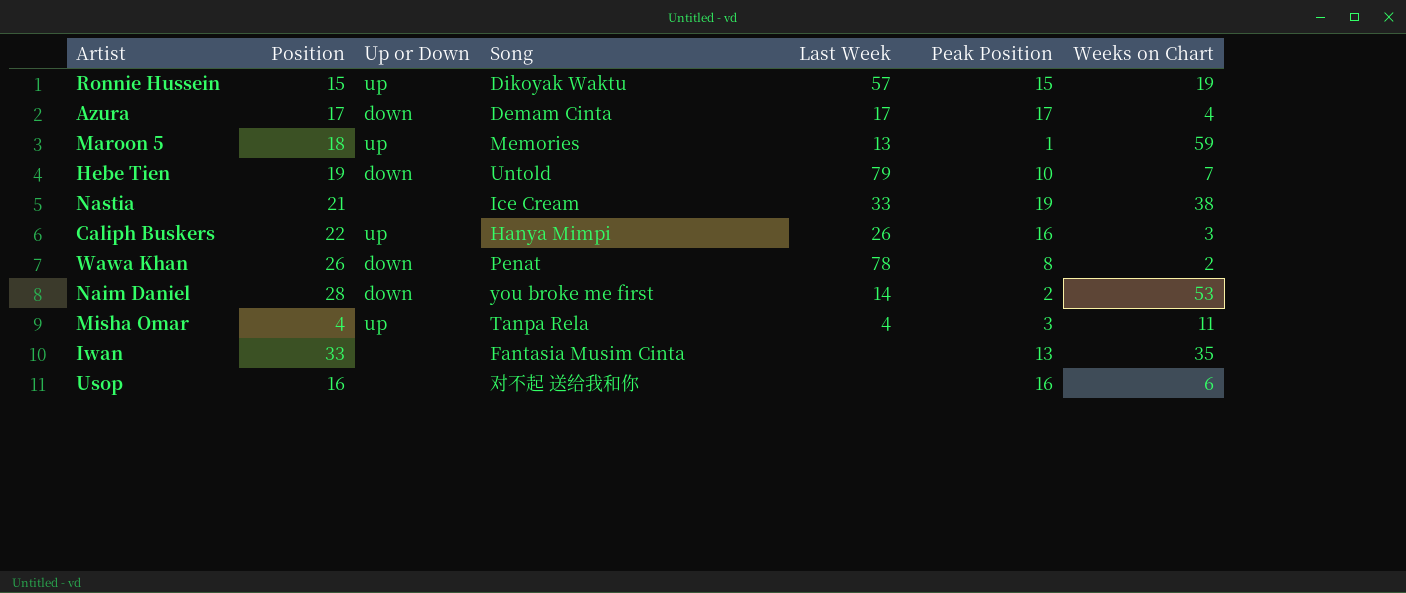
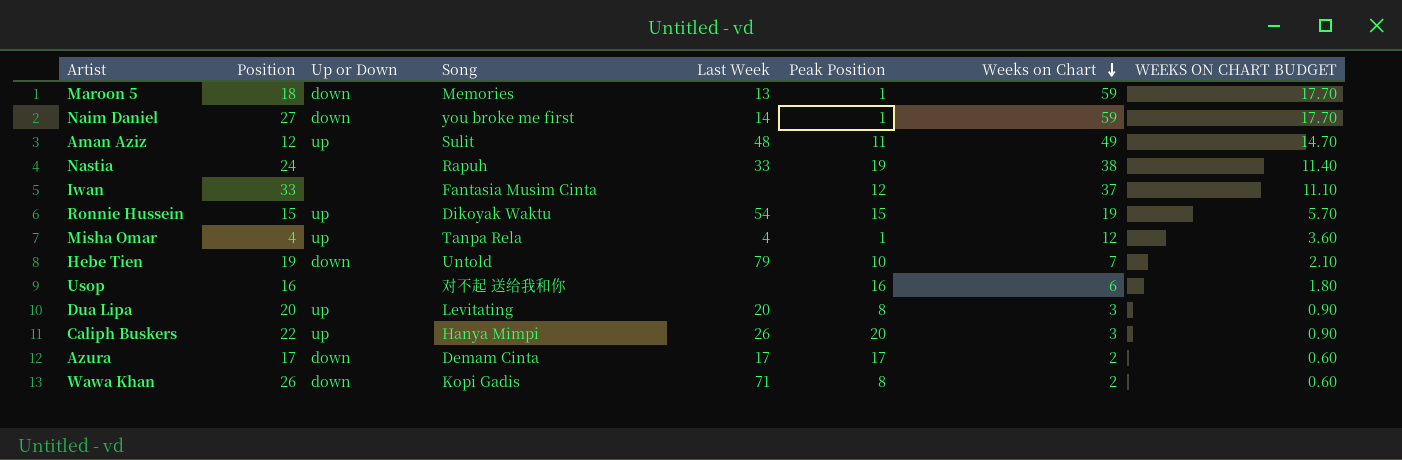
row order: none -> Weeks on Chart descending
column WEEKS ON CHART BUDGET | formula: none -> [Weeks on Chart] * 0.3
Maroon 5 | Up or Down: up -> down
Naim Daniel | Position: 28 -> 27
Naim Daniel | Peak Position: 2 -> 1
Naim Daniel | Weeks on Chart: 53 -> 59
row Aman Aziz: none -> 12 | up | Sulit | 48 | 11 | 49 | 14.70
Nastia | Position: 21 -> 24
Nastia | Song: Ice Cream -> Rapuh
Iwan | Peak Position: 13 -> 12
Iwan | Weeks on Chart: 35 -> 37
Ronnie Hussein | Last Week: 57 -> 54
Misha Omar | Peak Position: 3 -> 1
Misha Omar | Weeks on Chart: 11 -> 12
row Dua Lipa: none -> 20 | up | Levitating | 20 | 8 | 3 | 0.90
Caliph Buskers | Peak Position: 16 -> 20
Azura | Weeks on Chart: 4 -> 2
Wawa Khan | Song: Penat -> Kopi Gadis
Wawa Khan | Last Week: 78 -> 71

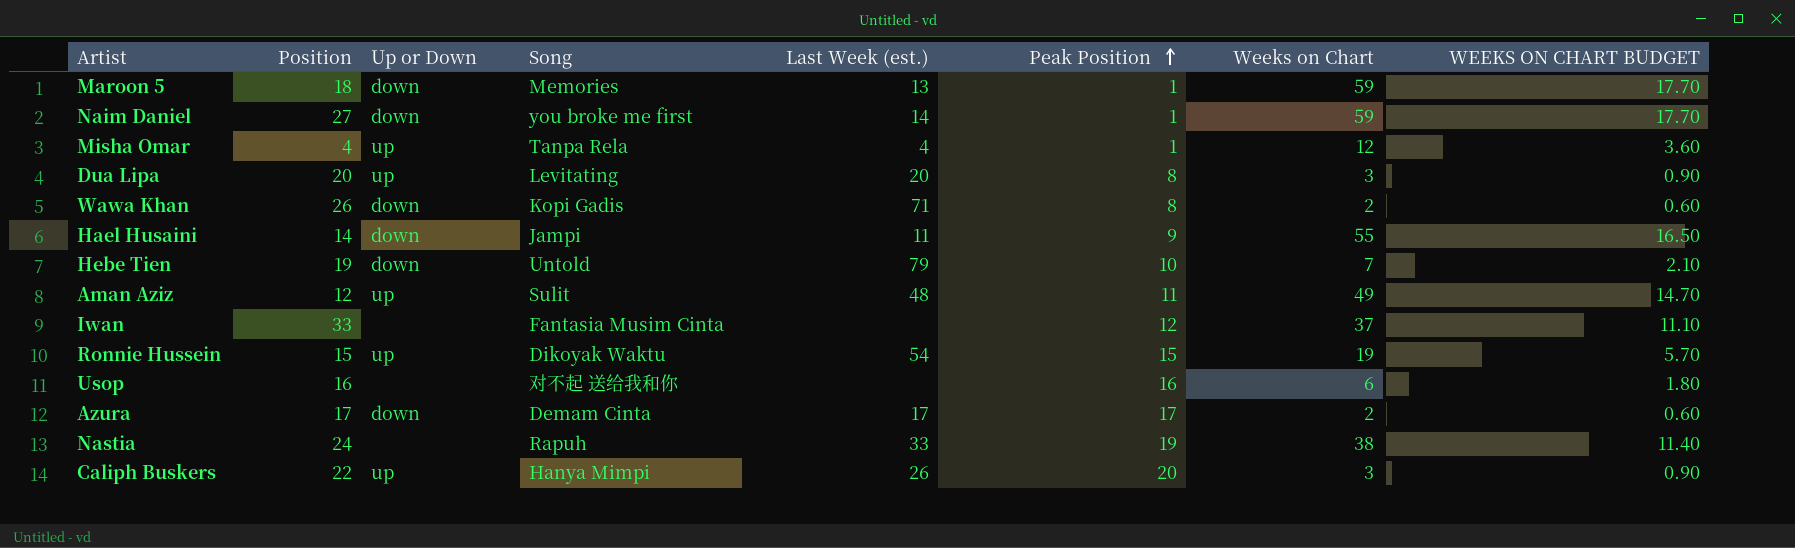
row order: Weeks on Chart descending -> Peak Position ascending
column name: Last Week -> Last Week (est.)
row Hael Husaini: none -> 14 | down | Jampi | 11 | 9 | 55 | 16.50

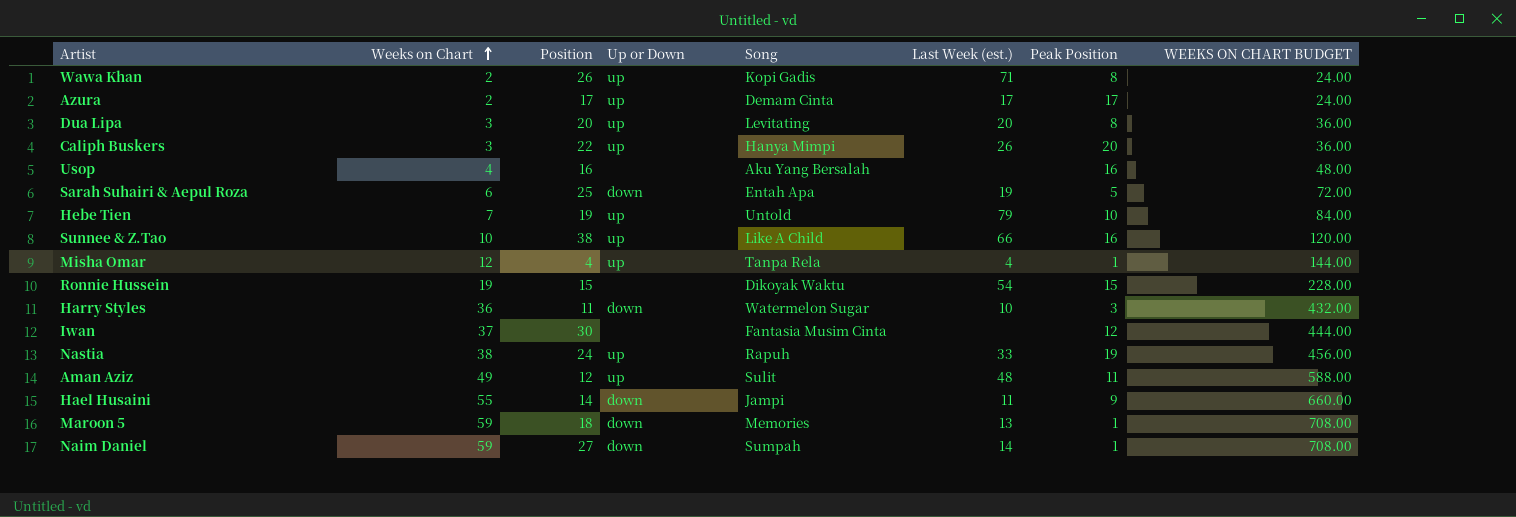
row order: Peak Position ascending -> Weeks on Chart ascending
column Weeks on Chart | position: 7 -> 2
column WEEKS ON CHART BUDGET | formula: [Weeks on Chart] * 0.3 -> [Weeks on Chart] * 12
Wawa Khan | Up or Down: down -> up
Azura | Up or Down: down -> up
Usop | Weeks on Chart: 6 -> 4
Usop | Song: 对不起 送给我和你 -> Aku Yang Bersalah
row Sarah Suhairi & Aepul Roza: none -> 6 | 25 | down | Entah Apa | 19 | 5 | 72.00
Hebe Tien | Up or Down: down -> up
row Sunnee & Z.Tao: none -> 10 | 38 | up | Like A Child | 66 | 16 | 120.00
Ronnie Hussein | Up or Down: up -> none
row Harry Styles: none -> 36 | 11 | down | Watermelon Sugar | 10 | 3 | 432.00
Iwan | Position: 33 -> 30
Nastia | Up or Down: none -> up
Naim Daniel | Song: you broke me first -> Sumpah

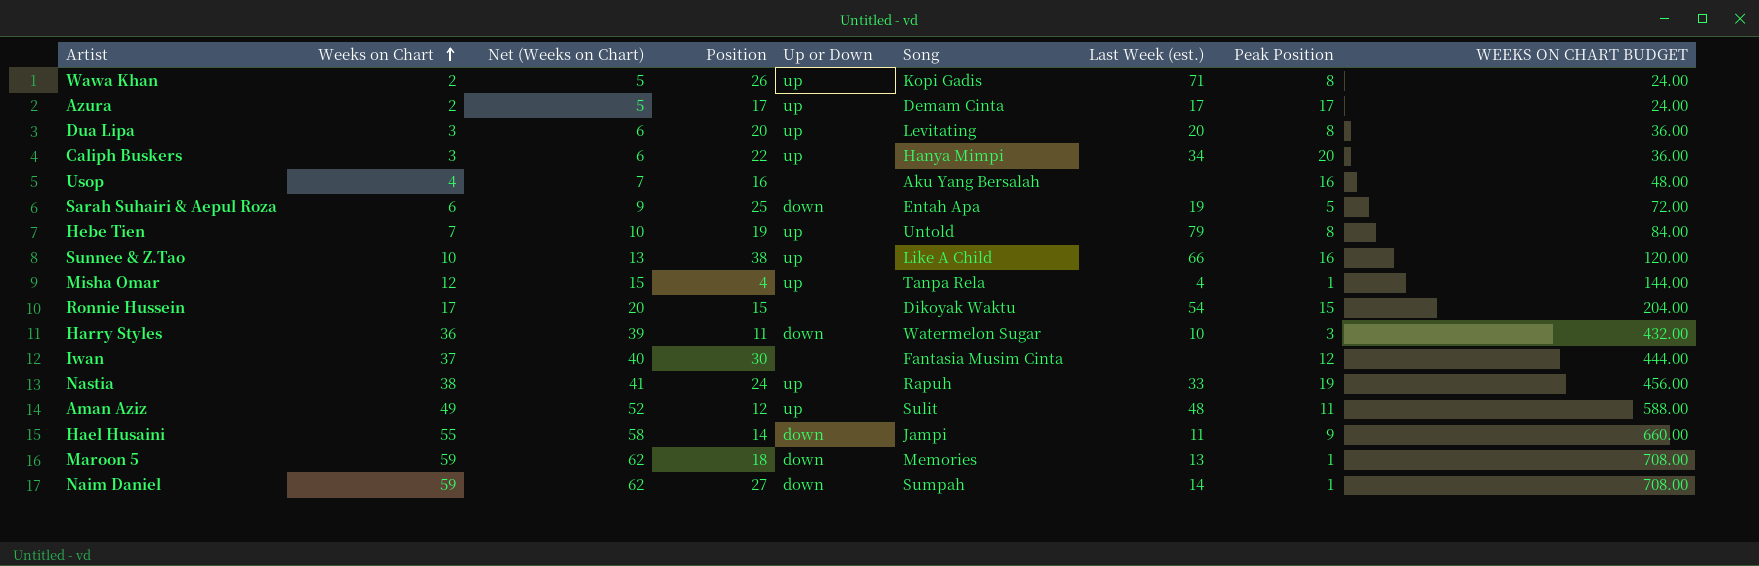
column Net (Weeks on Chart) | formula: none -> [Weeks on Chart] + 3
Caliph Buskers | Last Week (est.): 26 -> 34
Hebe Tien | Peak Position: 10 -> 8
Ronnie Hussein | Weeks on Chart: 19 -> 17
Ronnie Hussein | WEEKS ON CHART BUDGET: 228.00 -> 204.00

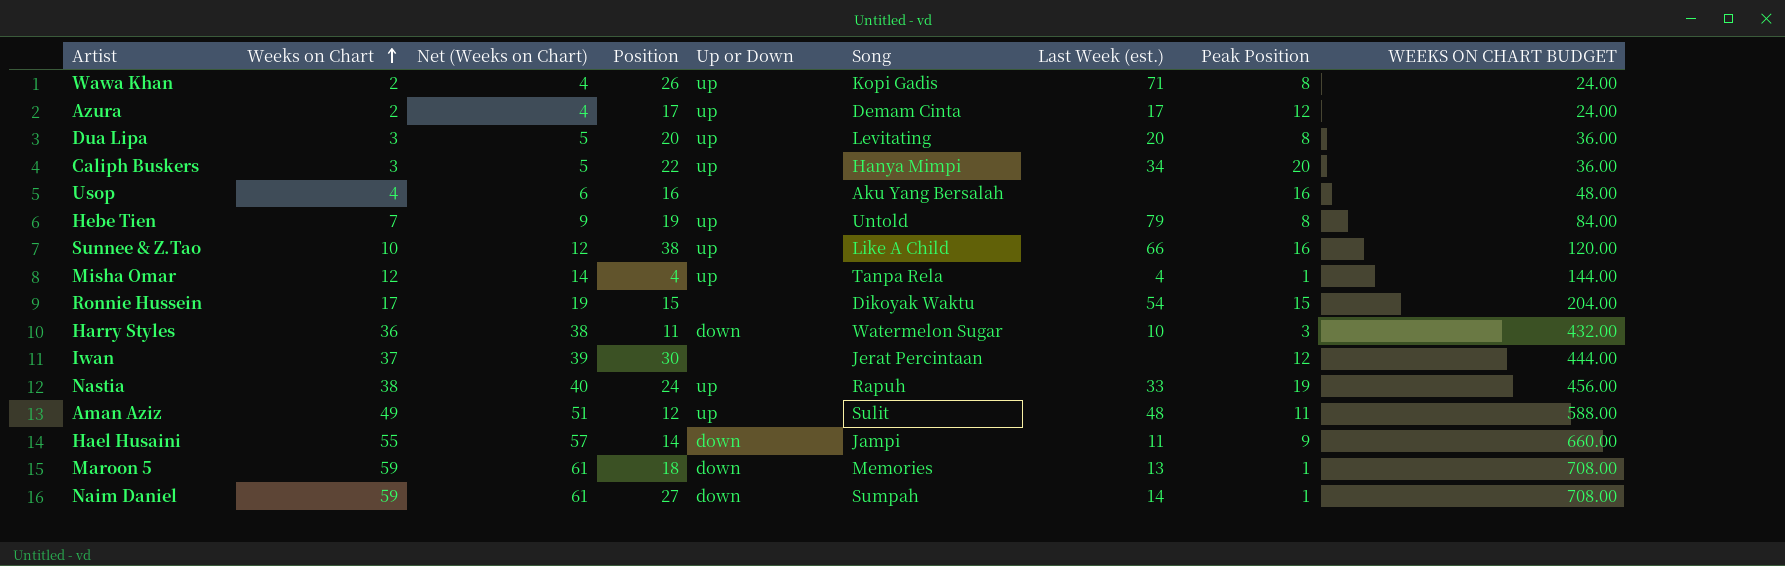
column Net (Weeks on Chart) | formula: [Weeks on Chart] + 3 -> [Weeks on Chart] + 2
row Sarah Suhairi & Aepul Roza: 6 | 9 | 25 | down | Entah Apa | 19 | 5 | 72.00 -> none
Azura | Peak Position: 17 -> 12
Iwan | Song: Fantasia Musim Cinta -> Jerat Percintaan

